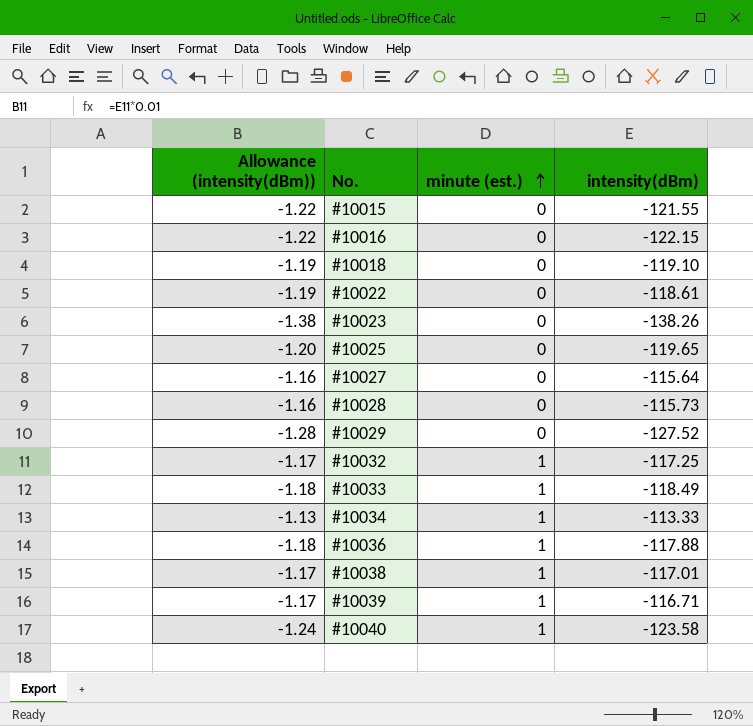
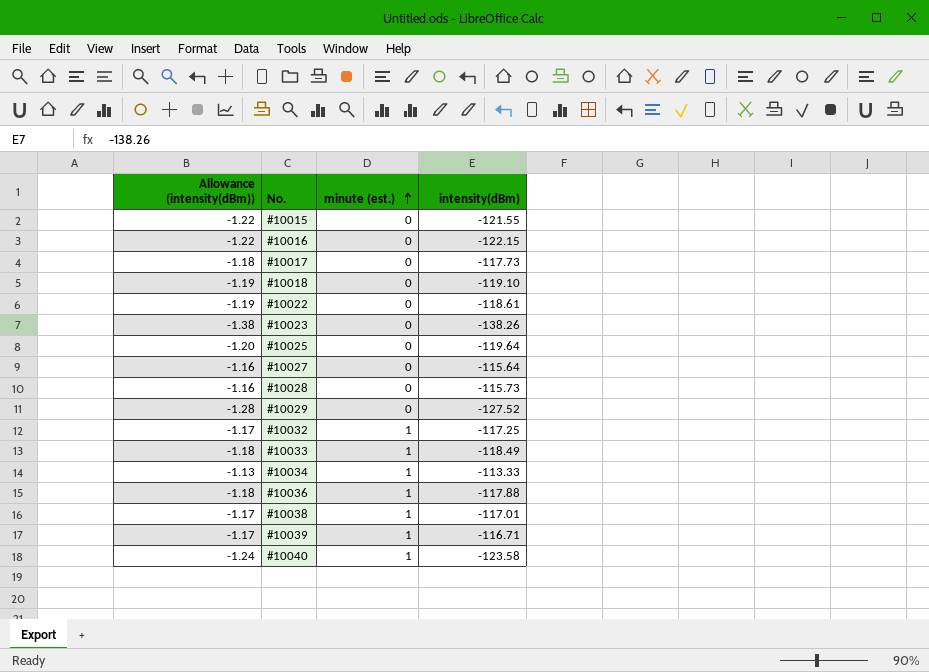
row #10017: none -> -1.18 | 0 | -117.73
#10025 | intensity(dBm): -119.65 -> -119.64

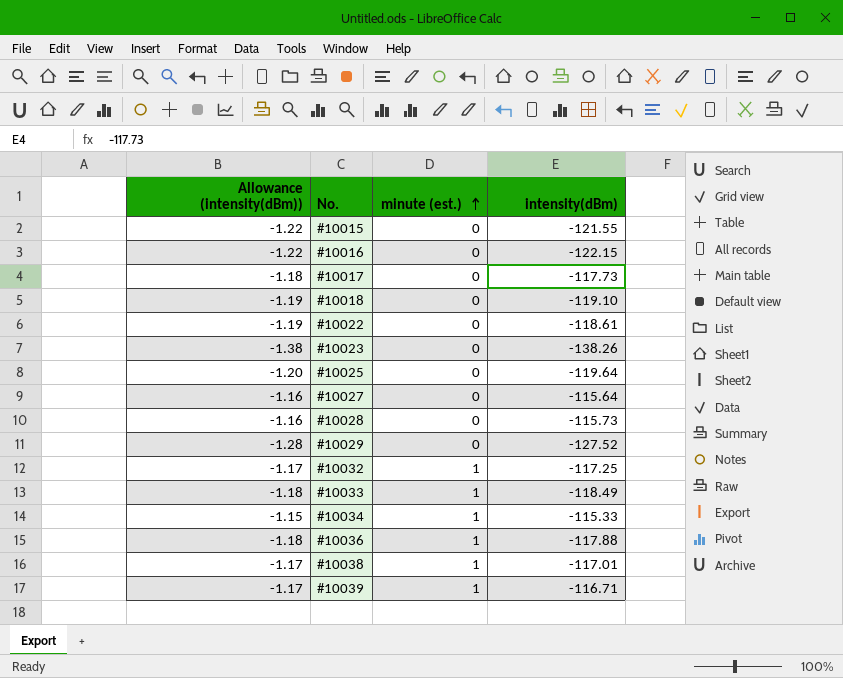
row #10040: -1.24 | 1 | -123.58 -> none
#10034 | Allowance (intensity(dBm)): -1.13 -> -1.15
#10034 | intensity(dBm): -113.33 -> -115.33

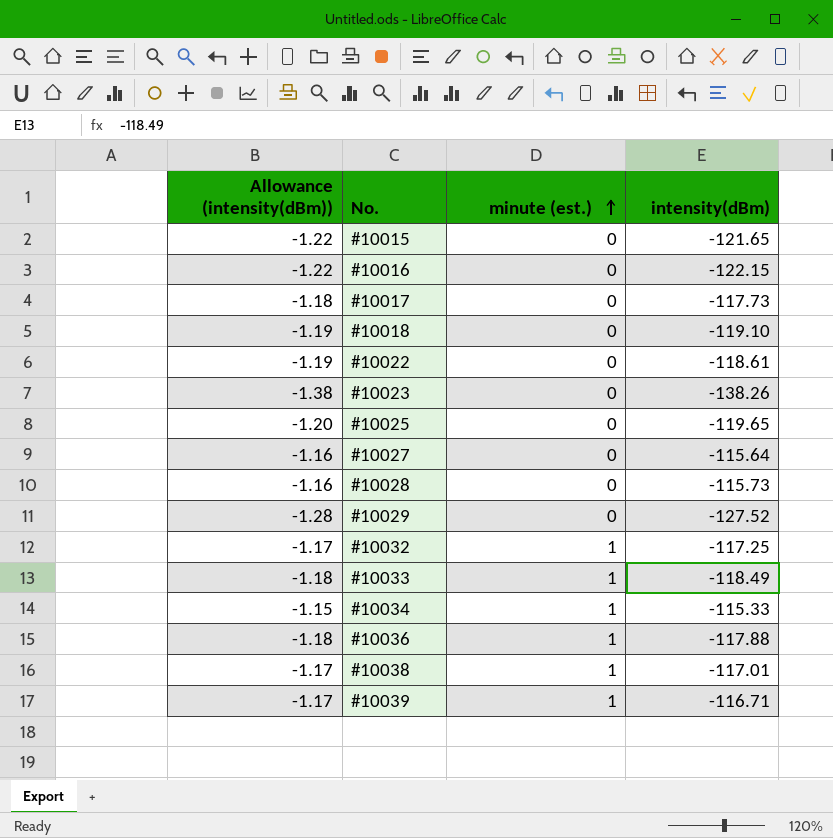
#10015 | intensity(dBm): -121.55 -> -121.65
#10025 | intensity(dBm): -119.64 -> -119.65

